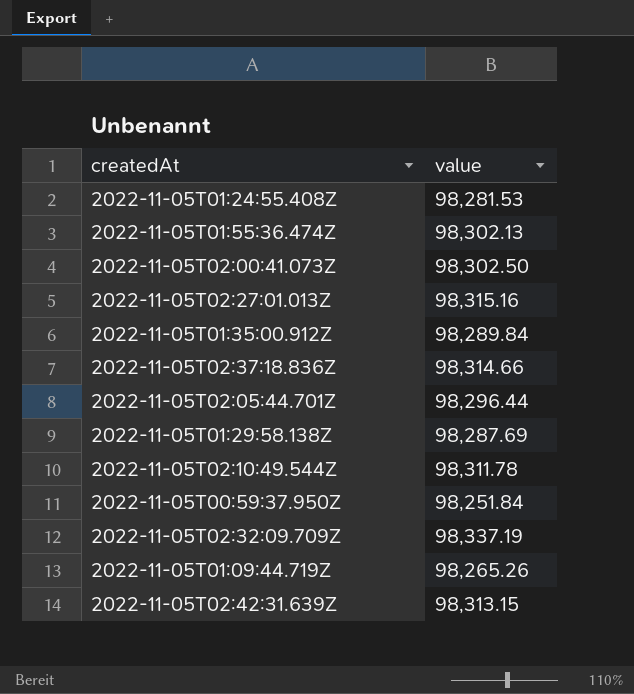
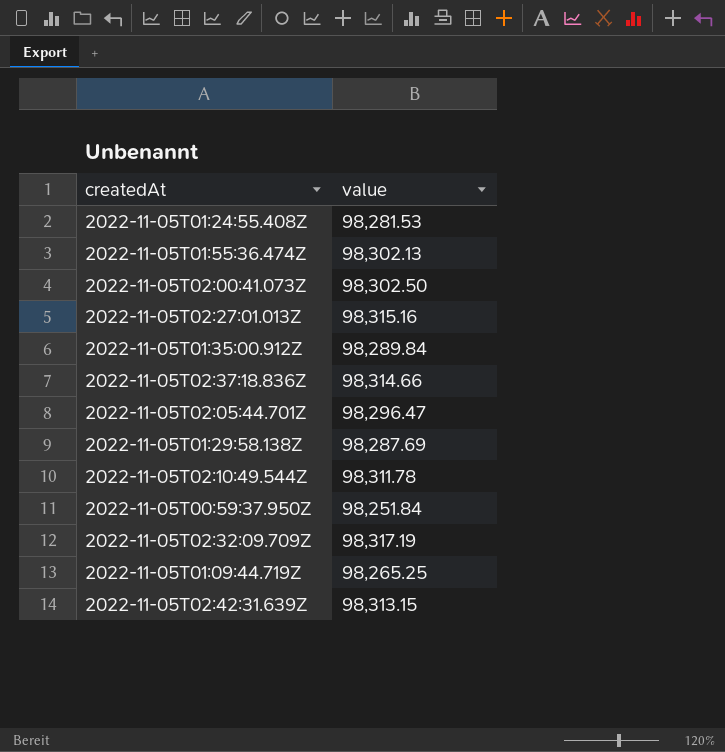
2022-11-05T02:05:44.701Z | value: 98,296.44 -> 98,296.47
2022-11-05T02:32:09.709Z | value: 98,337.19 -> 98,317.19
2022-11-05T01:09:44.719Z | value: 98,265.26 -> 98,265.25

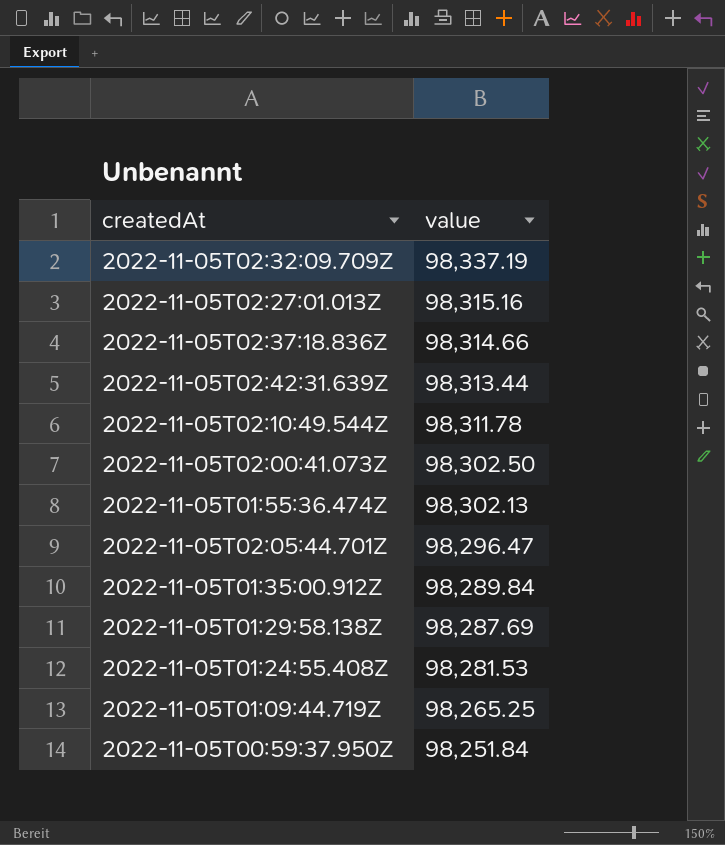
row order: none -> value descending
2022-11-05T02:32:09.709Z | value: 98,317.19 -> 98,337.19
2022-11-05T02:42:31.639Z | value: 98,313.15 -> 98,313.44

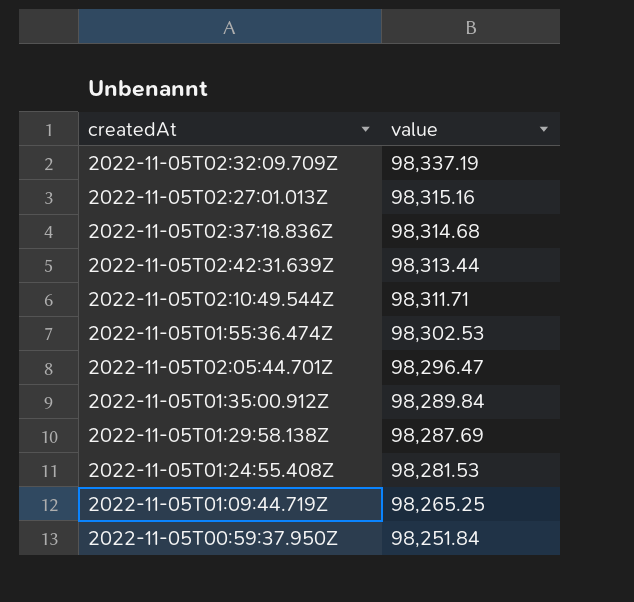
row 2022-11-05T02:00:41.073Z: 98,302.50 -> none
2022-11-05T02:37:18.836Z | value: 98,314.66 -> 98,314.68
2022-11-05T02:10:49.544Z | value: 98,311.78 -> 98,311.71
2022-11-05T01:55:36.474Z | value: 98,302.13 -> 98,302.53

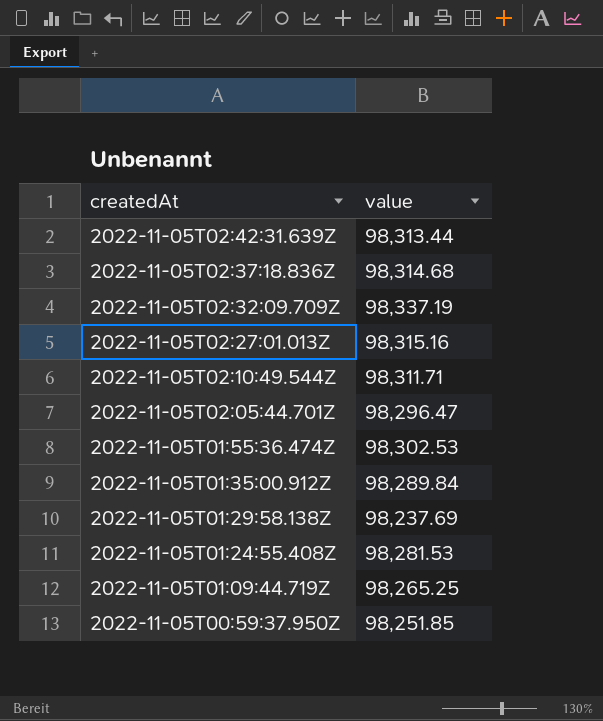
row order: value descending -> createdAt descending
2022-11-05T01:29:58.138Z | value: 98,287.69 -> 98,237.69
2022-11-05T00:59:37.950Z | value: 98,251.84 -> 98,251.85

